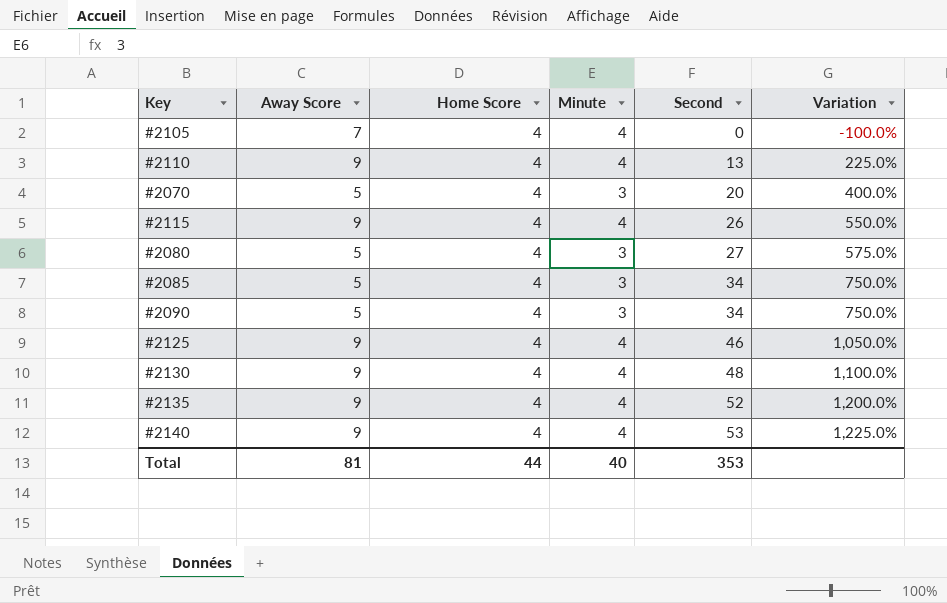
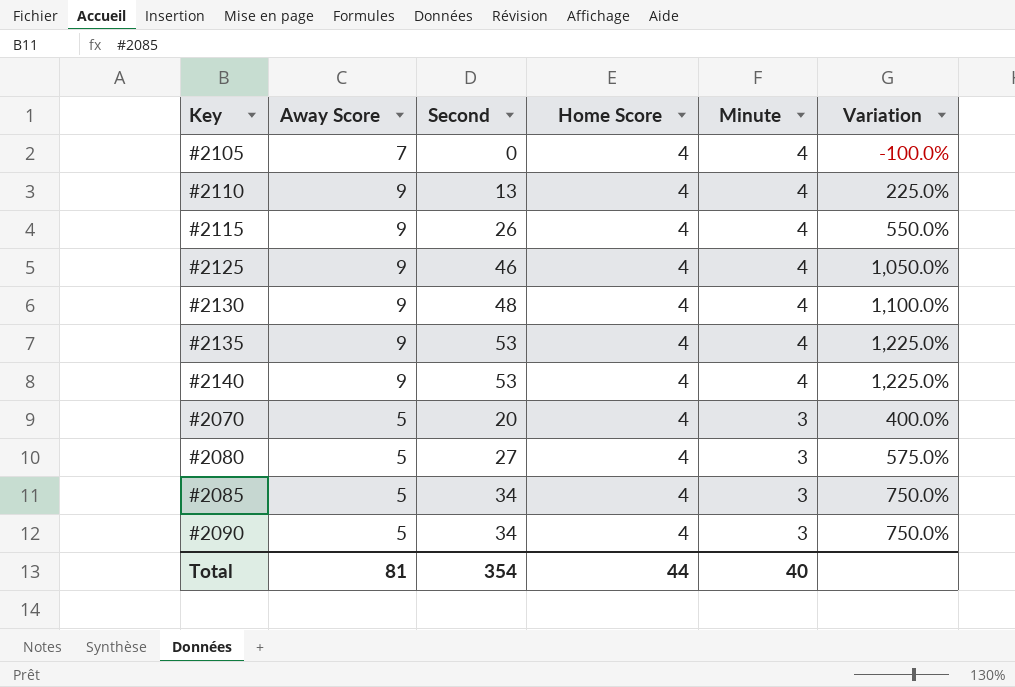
row order: Second ascending -> Minute descending
column Second | position: 5 -> 3
#2135 | Second: 52 -> 53
#2135 | Variation: 1,200.0% -> 1,225.0%
Total | Second: 353 -> 354

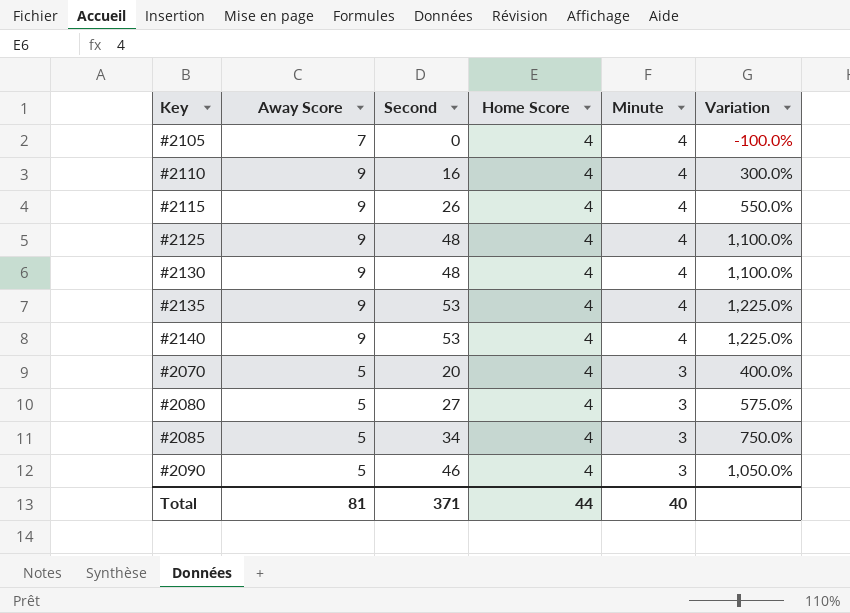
#2110 | Second: 13 -> 16
#2110 | Variation: 225.0% -> 300.0%
#2125 | Second: 46 -> 48
#2125 | Variation: 1,050.0% -> 1,100.0%
#2090 | Second: 34 -> 46
#2090 | Variation: 750.0% -> 1,050.0%
Total | Second: 354 -> 371

